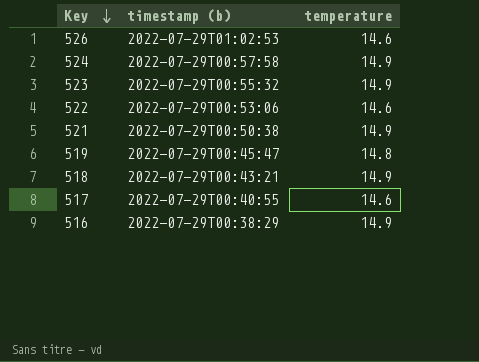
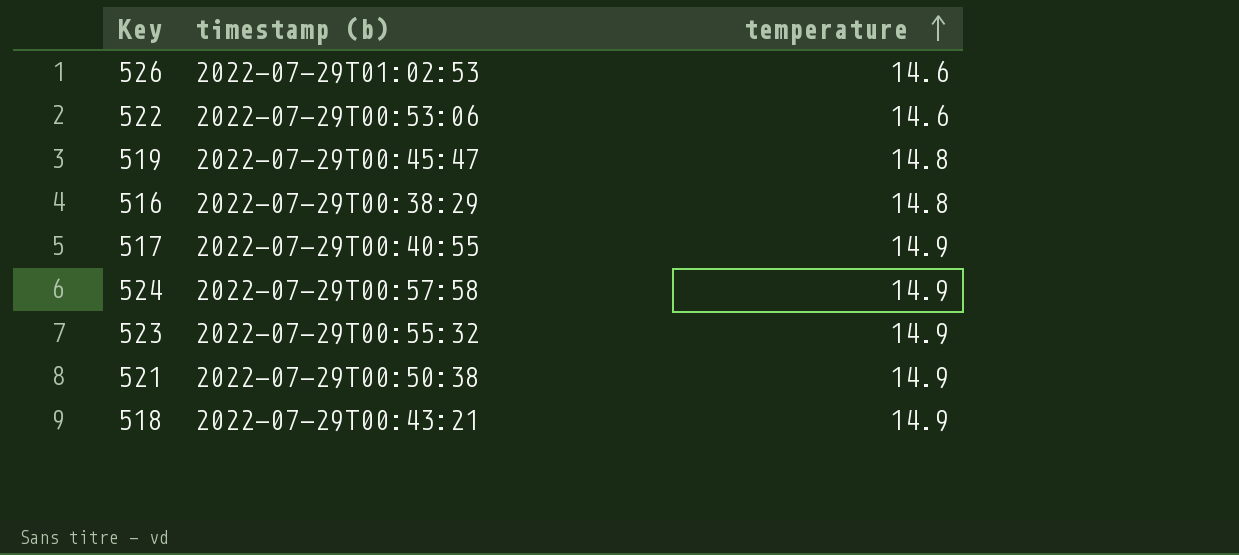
row order: Key descending -> temperature ascending
516 | temperature: 14.9 -> 14.8
517 | temperature: 14.6 -> 14.9

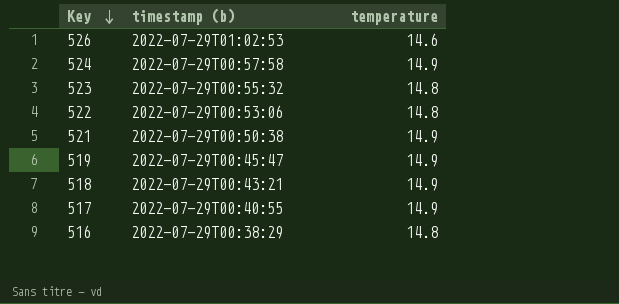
row order: temperature ascending -> Key descending
523 | temperature: 14.9 -> 14.8
522 | temperature: 14.6 -> 14.8
519 | temperature: 14.8 -> 14.9

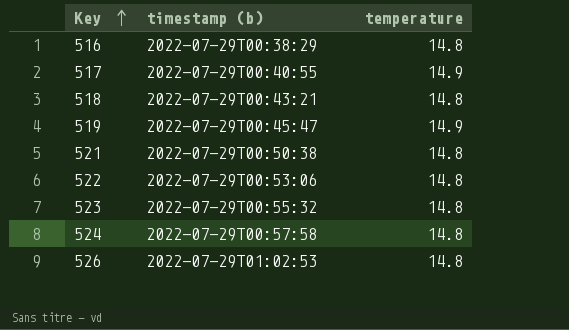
row order: Key descending -> Key ascending
518 | temperature: 14.9 -> 14.8
521 | temperature: 14.9 -> 14.8
524 | temperature: 14.9 -> 14.8
526 | temperature: 14.6 -> 14.8

